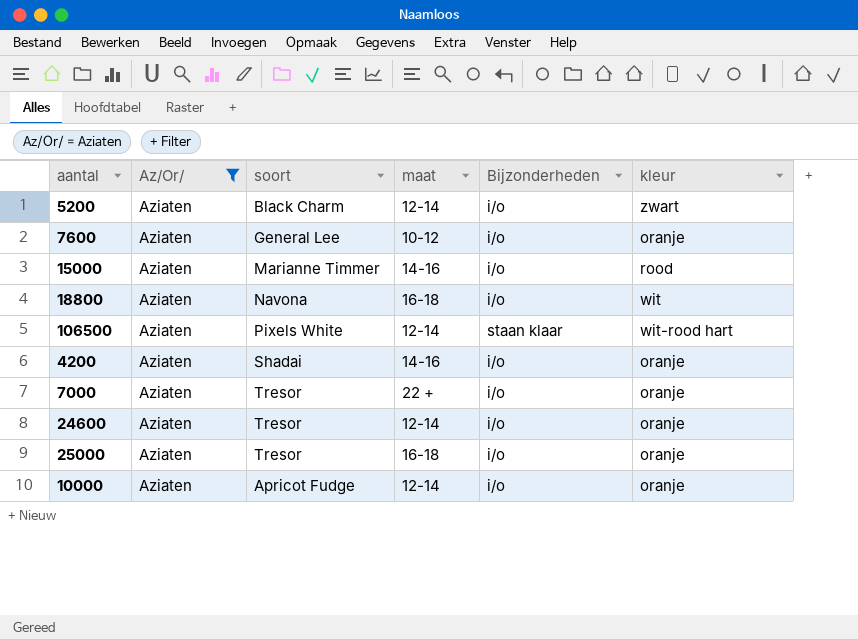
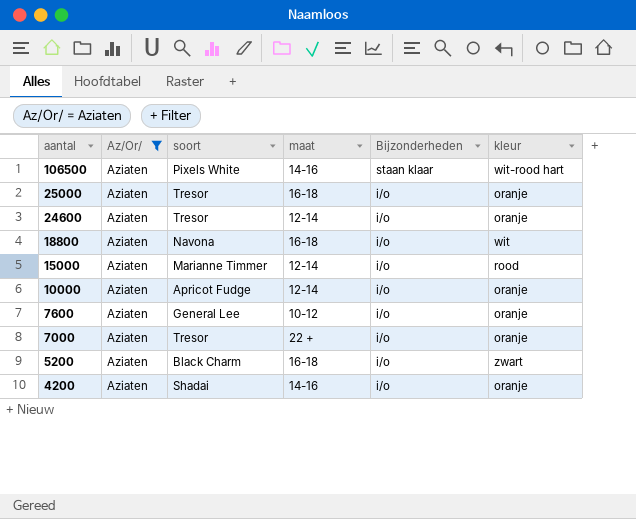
row order: none -> aantal descending
106500 | maat: 12-14 -> 14-16
15000 | maat: 14-16 -> 12-14
5200 | maat: 12-14 -> 16-18

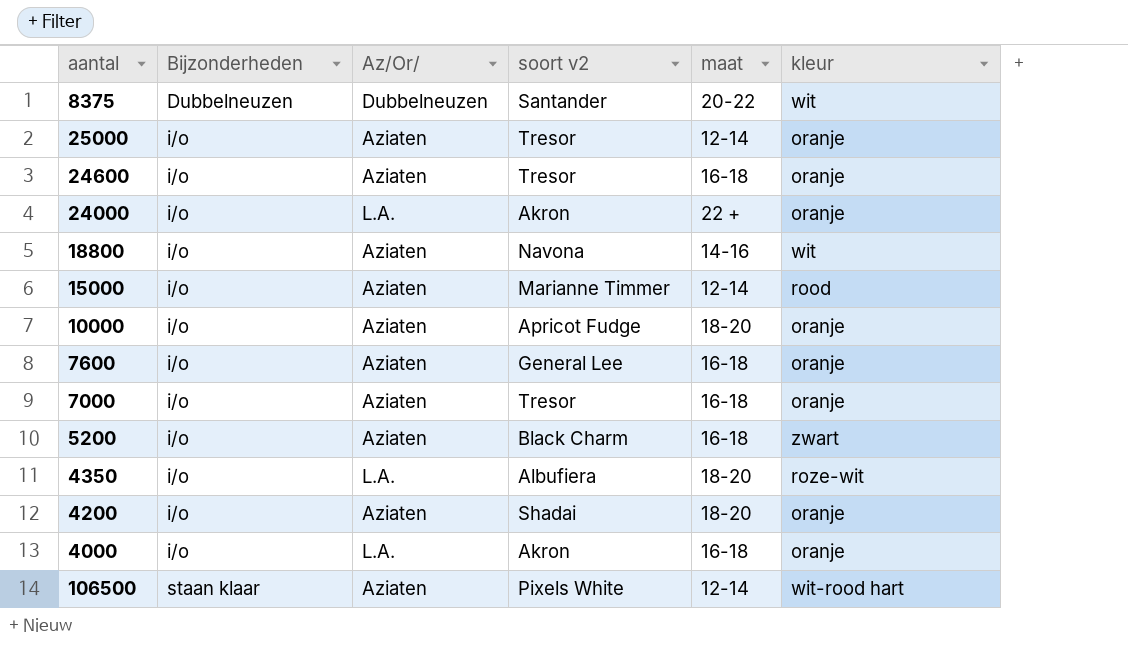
filter: Az/Or/ = Aziaten -> none
row order: aantal descending -> Bijzonderheden ascending
column Bijzonderheden | position: 5 -> 2
column name: soort -> soort v2
25000 | maat: 16-18 -> 12-14
24600 | maat: 12-14 -> 16-18
18800 | maat: 16-18 -> 14-16
10000 | maat: 12-14 -> 18-20
7600 | maat: 10-12 -> 16-18
7000 | maat: 22 + -> 16-18
4200 | maat: 14-16 -> 18-20
106500 | maat: 14-16 -> 12-14

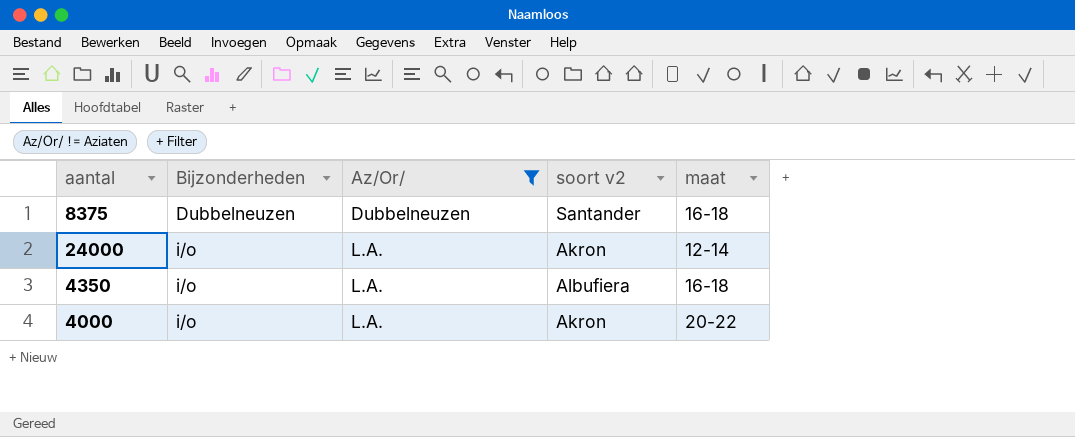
filter: none -> Az/Or/ != Aziaten
column kleur | position: 6 -> none
8375 | maat: 20-22 -> 16-18
24000 | maat: 22 + -> 12-14
4350 | maat: 18-20 -> 16-18
4000 | maat: 16-18 -> 20-22

